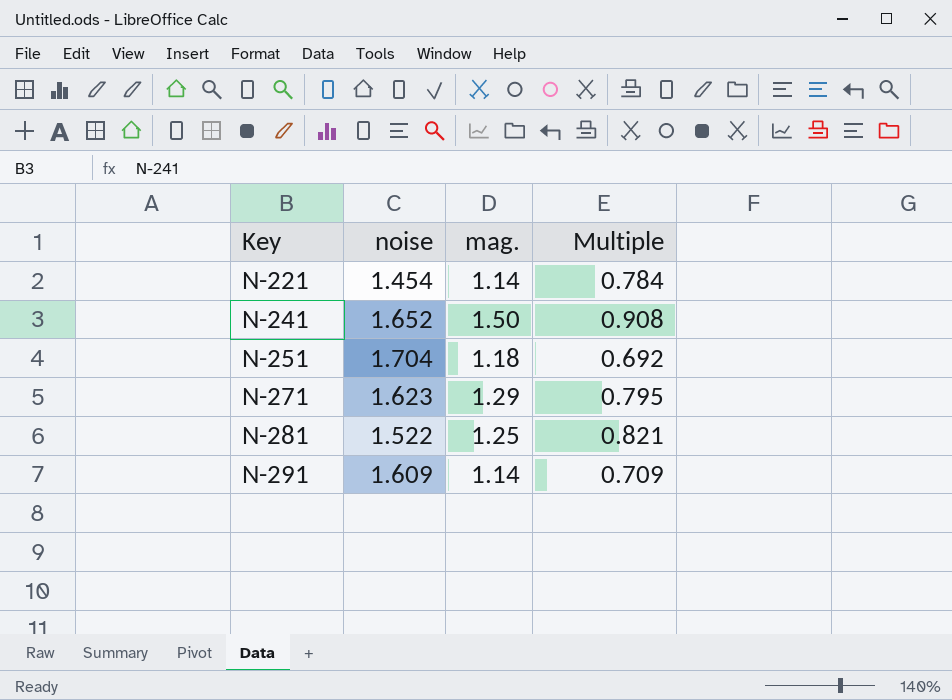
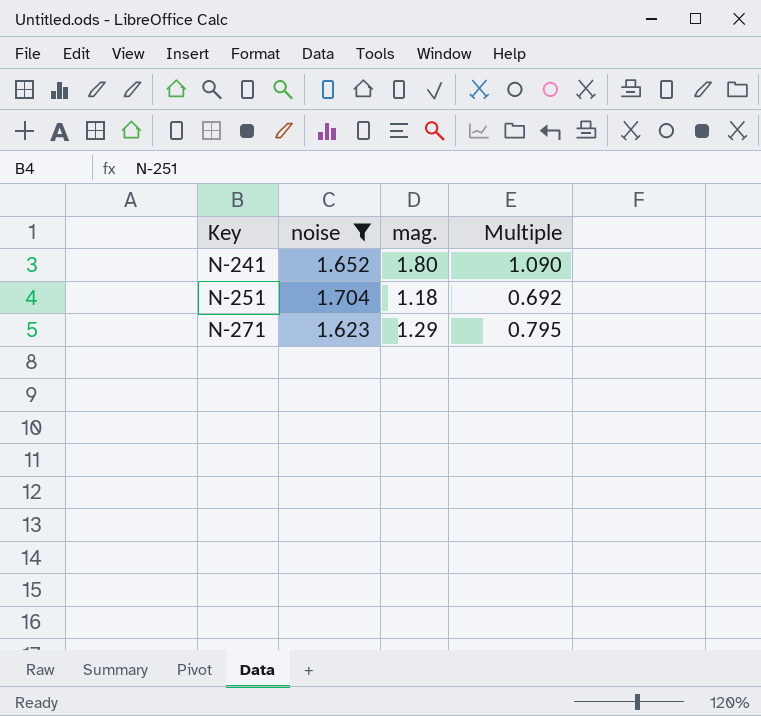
filter: none -> noise >= 1.623
N-241 | mag.: 1.50 -> 1.80
N-241 | Multiple: 0.908 -> 1.090

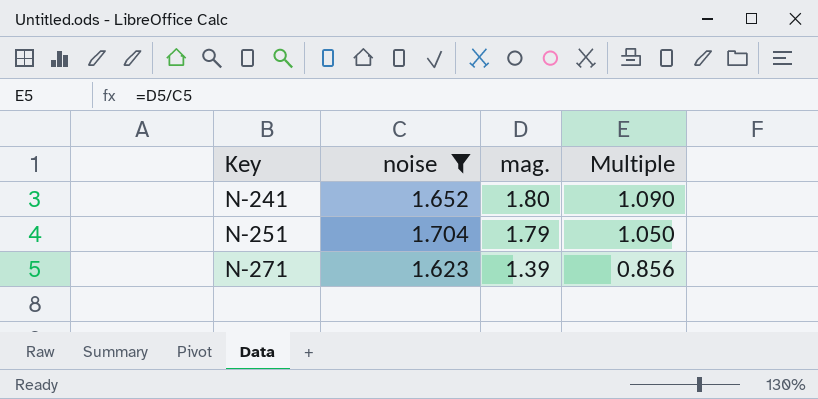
N-251 | mag.: 1.18 -> 1.79
N-251 | Multiple: 0.692 -> 1.050
N-271 | mag.: 1.29 -> 1.39
N-271 | Multiple: 0.795 -> 0.856

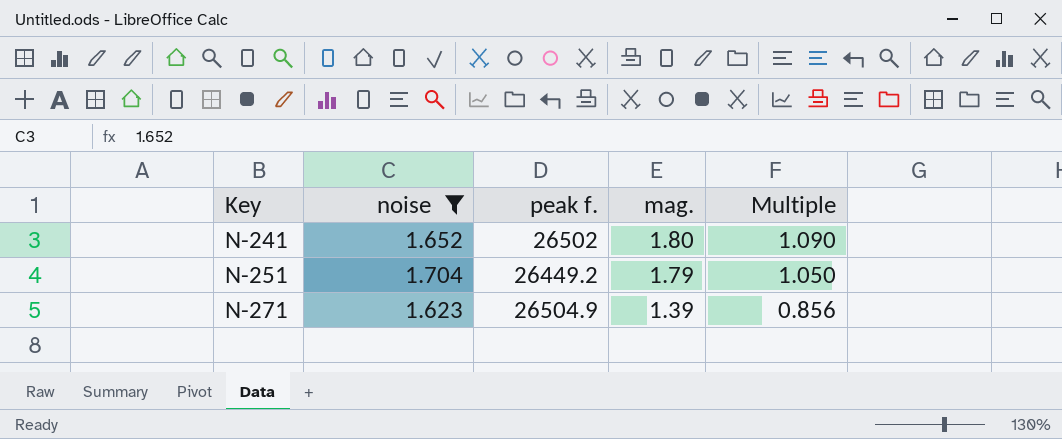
column peak f. | position: none -> 3

